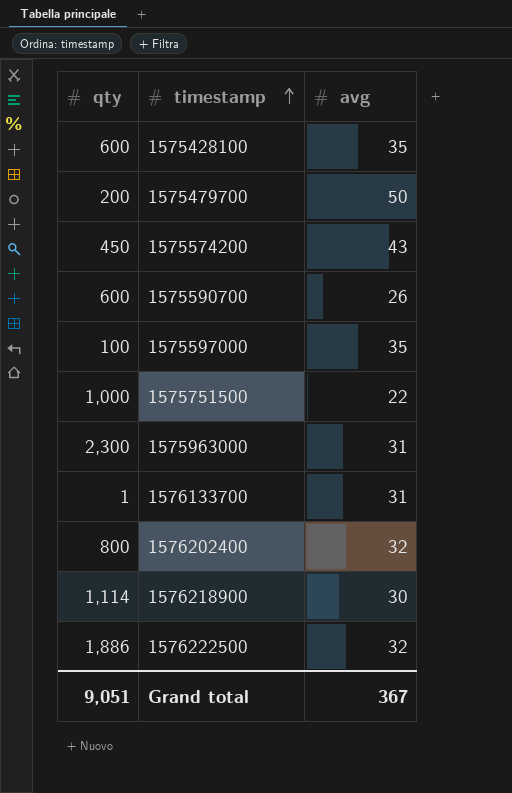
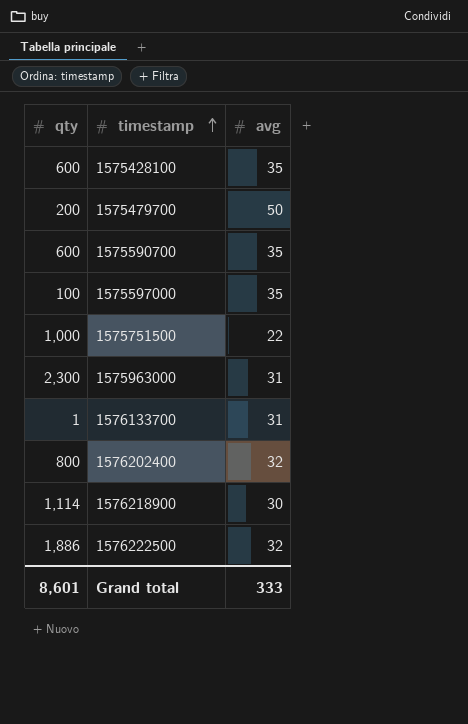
row 1575574200: 450 | 43 -> none
1575590700 | avg: 26 -> 35
Grand total | qty: 9,051 -> 8,601
Grand total | avg: 367 -> 333

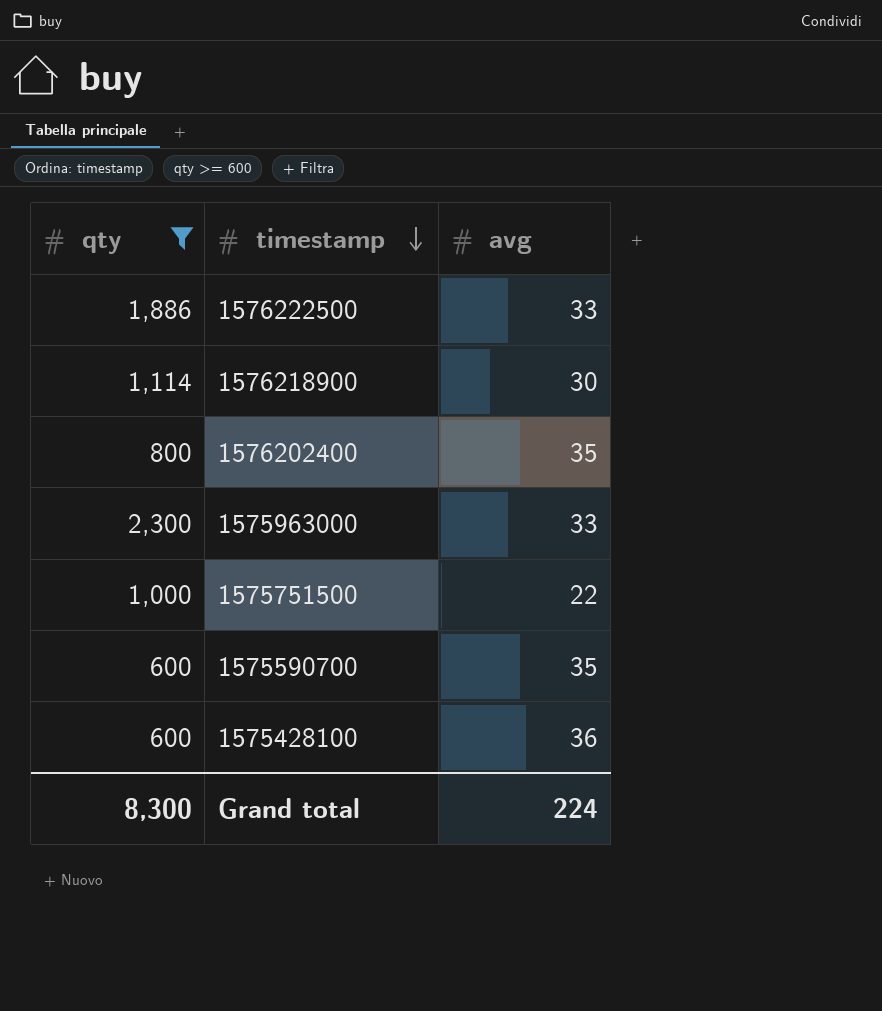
filter: none -> qty >= 600
row order: timestamp ascending -> timestamp descending
1576222500 | avg: 32 -> 33
1576202400 | avg: 32 -> 35
1575963000 | avg: 31 -> 33
1575428100 | avg: 35 -> 36
Grand total | qty: 8,601 -> 8,300
Grand total | avg: 333 -> 224

